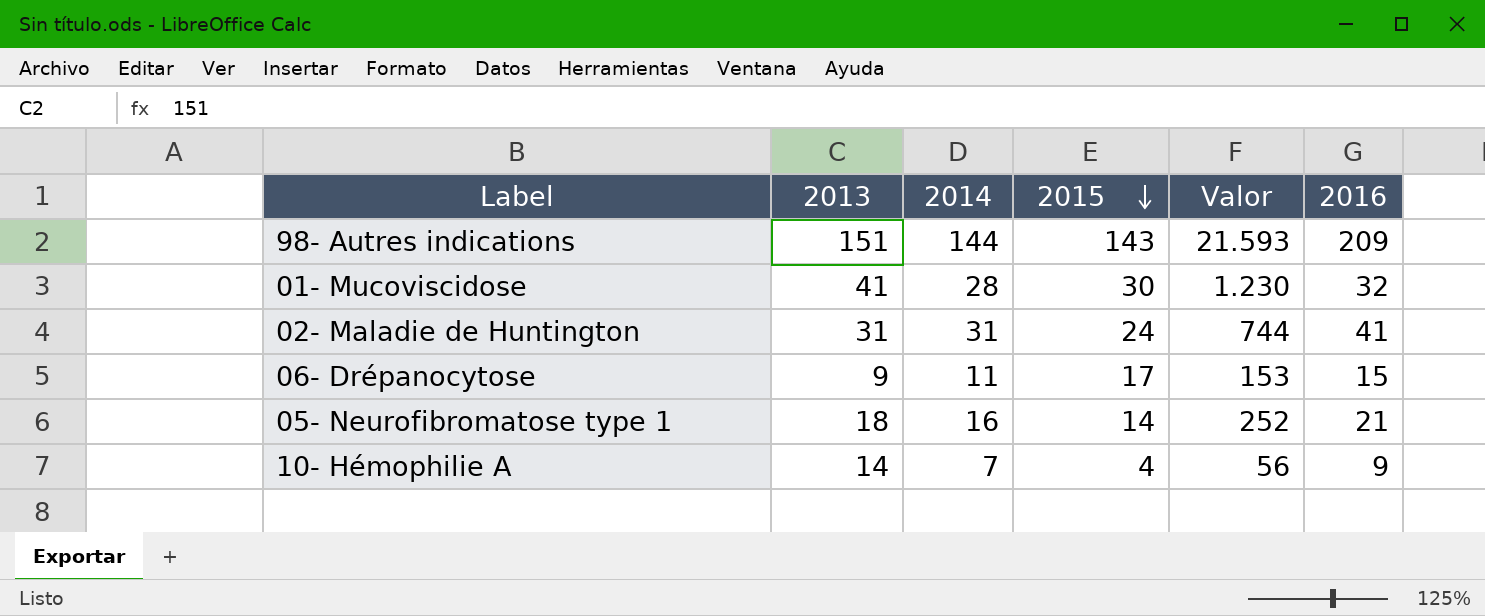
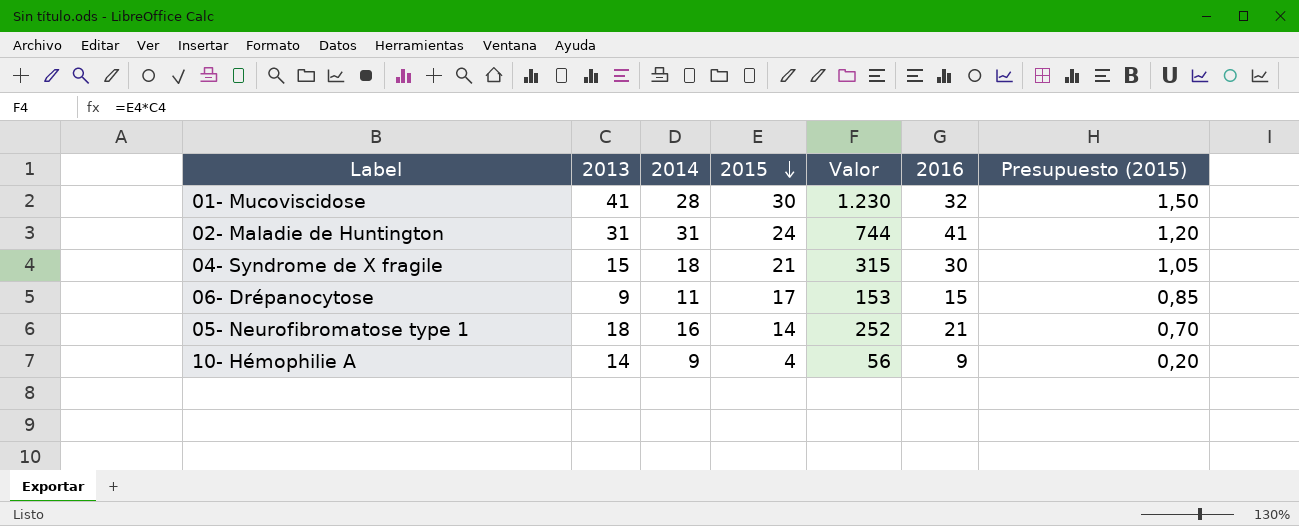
column Presupuesto (2015) | formula: none -> [2015] * 0,05
row 98- Autres indications: 151 | 144 | 143 | 21.593 | 209 -> none
row 04- Syndrome de X fragile: none -> 15 | 18 | 21 | 315 | 30 | 1,05
10- Hémophilie A | 2014: 7 -> 9

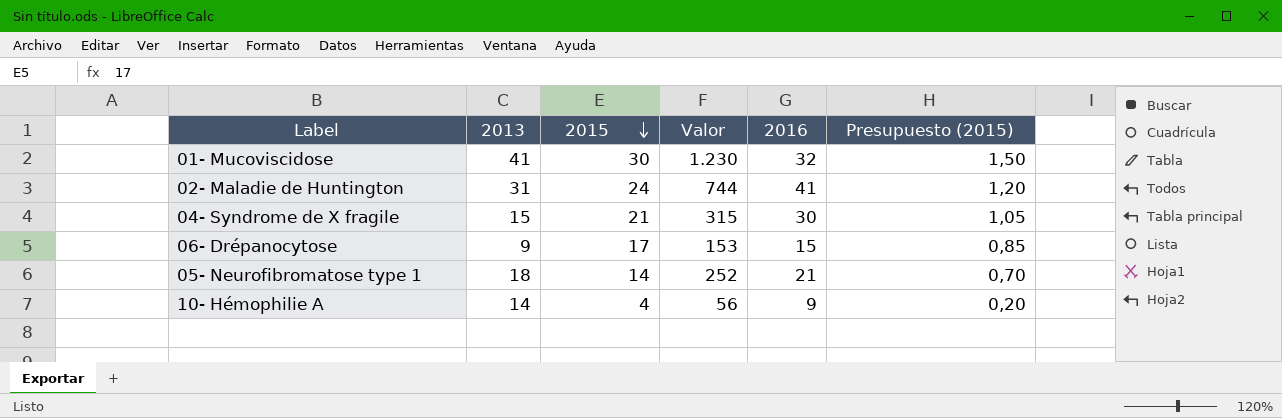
column 2014 | position: 3 -> none

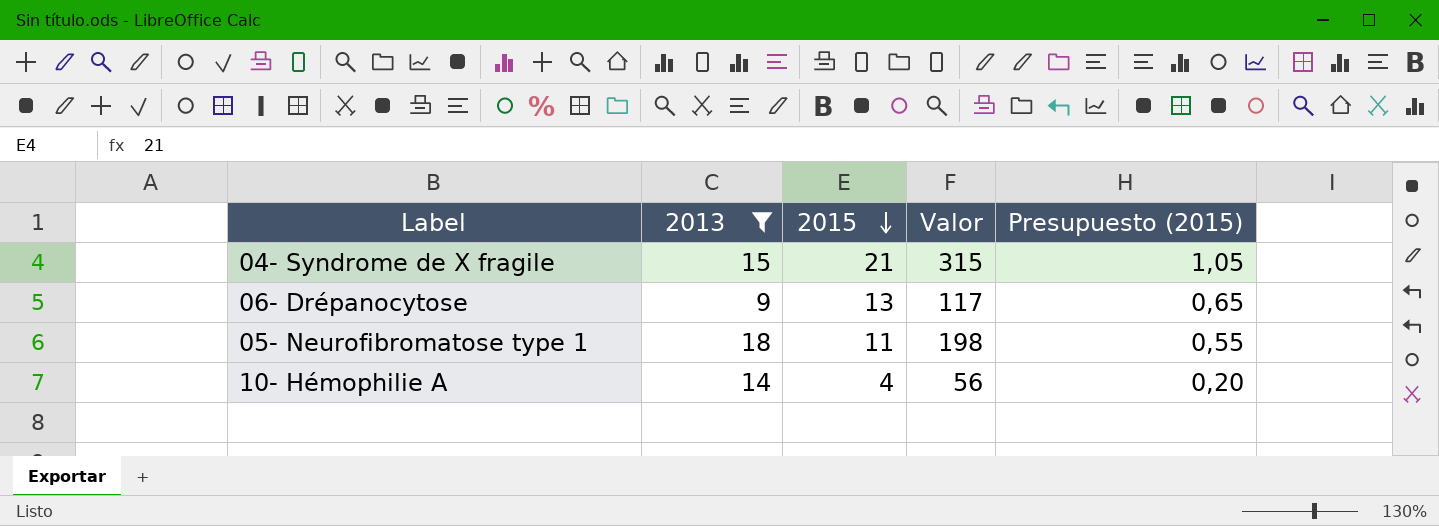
filter: none -> 2013 <= 18
column 2016 | position: 5 -> none
06- Drépanocytose | 2015: 17 -> 13
06- Drépanocytose | Valor: 153 -> 117
06- Drépanocytose | Presupuesto (2015): 0,85 -> 0,65
05- Neurofibromatose type 1 | 2015: 14 -> 11
05- Neurofibromatose type 1 | Valor: 252 -> 198
05- Neurofibromatose type 1 | Presupuesto (2015): 0,70 -> 0,55

